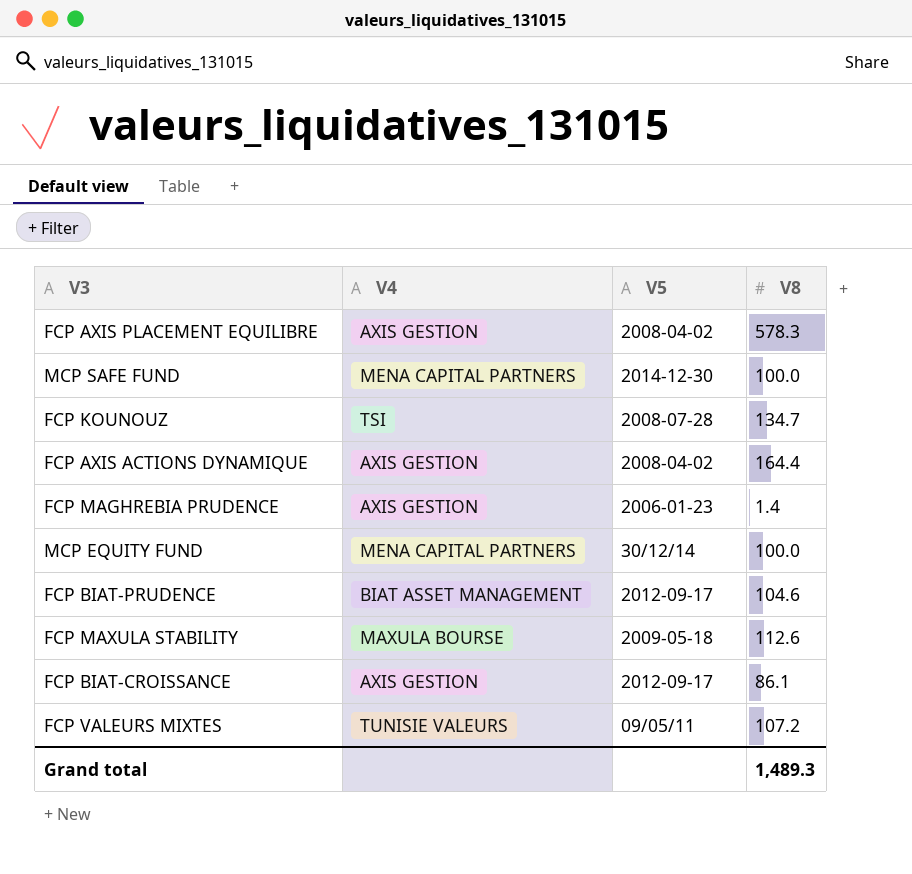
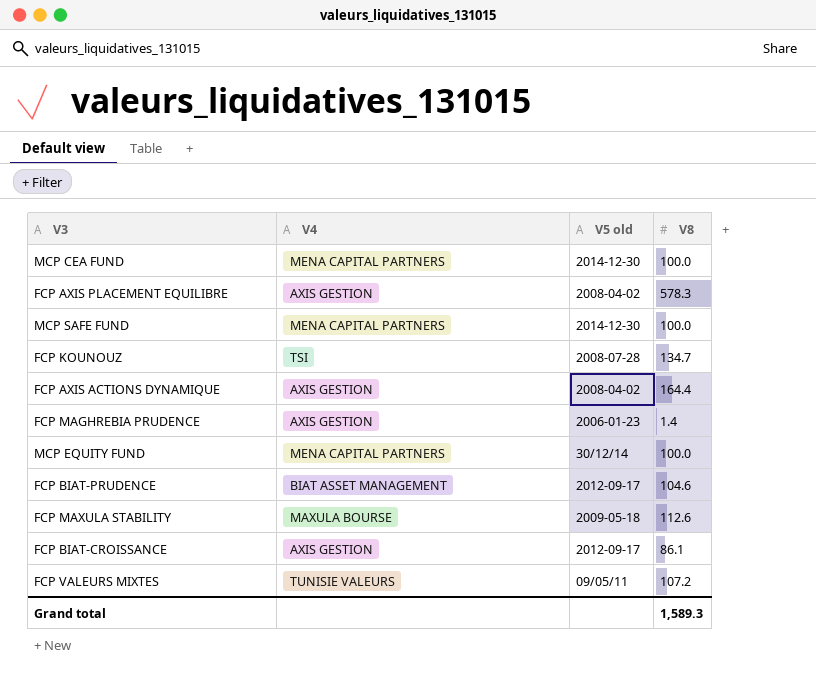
column name: V5 -> V5 old
row MCP CEA FUND: none -> MENA CAPITAL PARTNERS | 2014-12-30 | 100.0
Grand total | V8: 1,489.3 -> 1,589.3

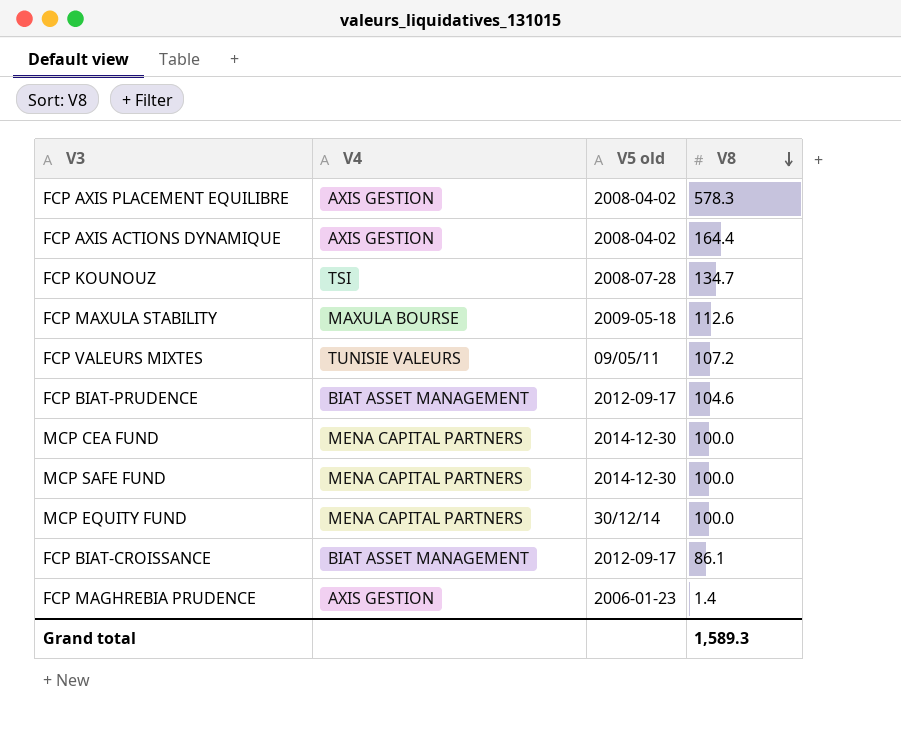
row order: none -> V8 descending
FCP BIAT-CROISSANCE | V4: AXIS GESTION -> BIAT ASSET MANAGEMENT

